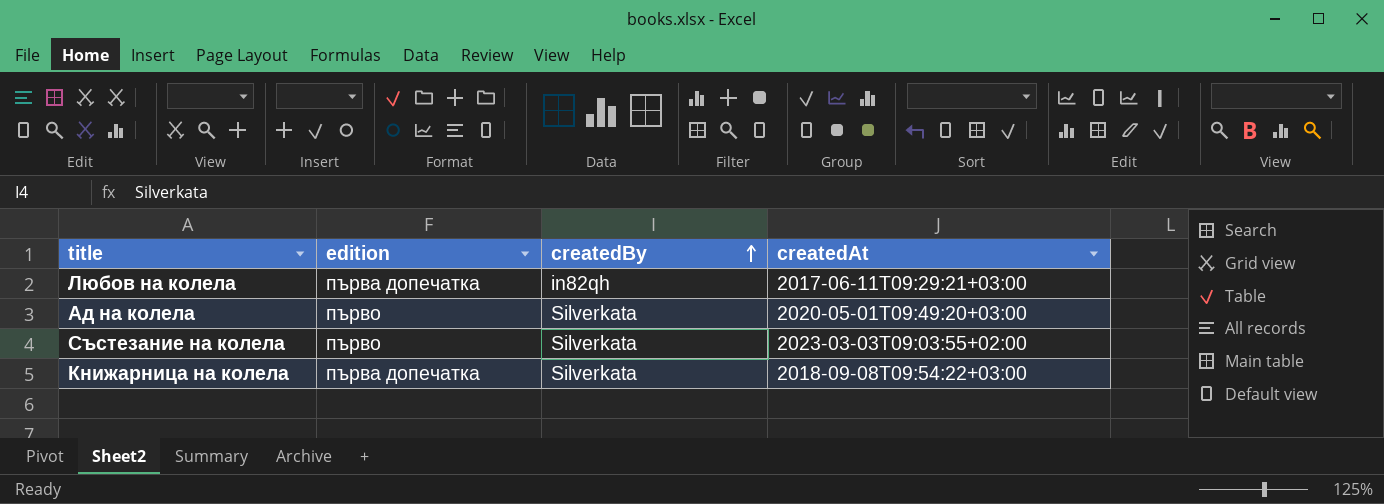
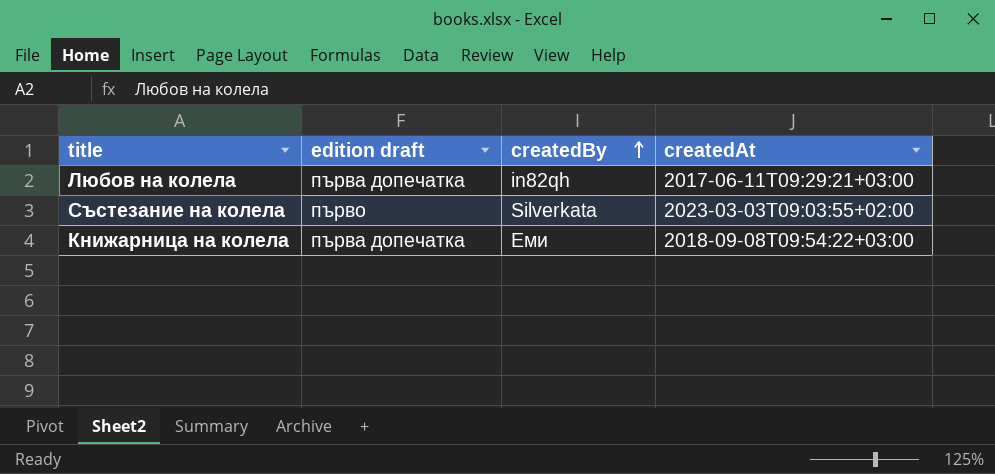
column name: edition -> edition draft
row Ад на колела: първо | Silverkata | 2020-05-01T09:49:20+03:00 -> none
Книжарница на колела | createdBy: Silverkata -> Еми

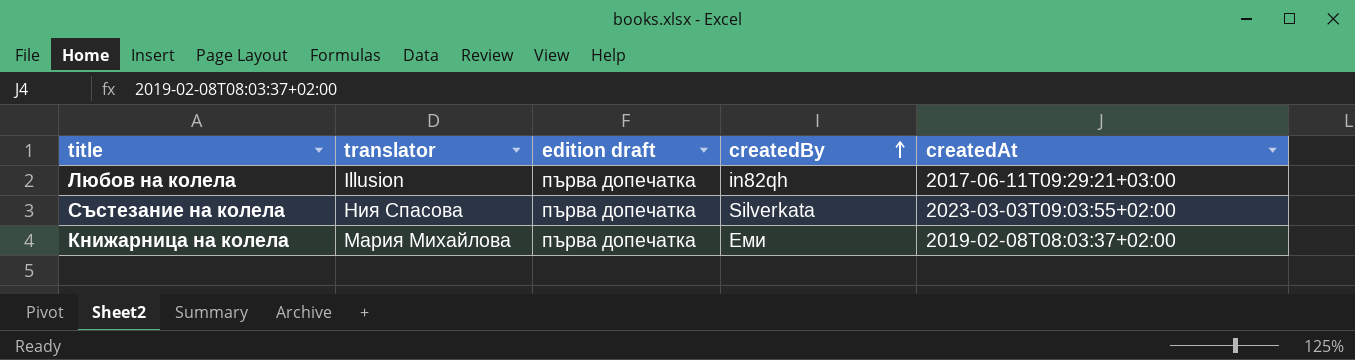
column translator | position: none -> 2
Състезание на колела | edition draft: първо -> първа допечатка
Книжарница на колела | createdAt: 2018-09-08T09:54:22+03:00 -> 2019-02-08T08:03:37+02:00

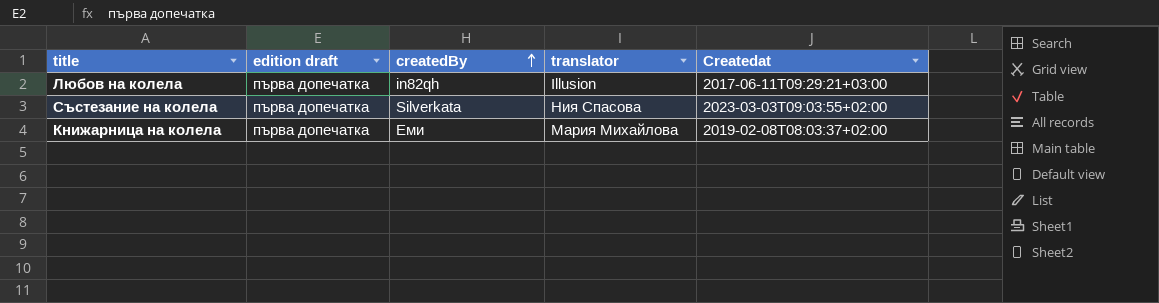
column translator | position: 2 -> 4
column name: createdAt -> Createdat

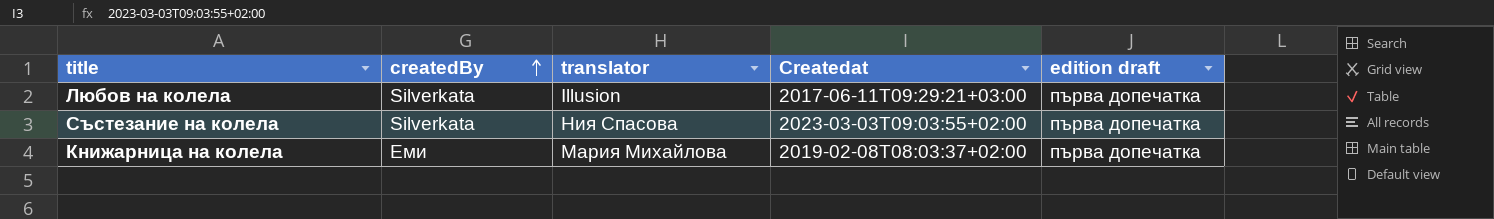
column edition draft | position: 2 -> 5
Любов на колела | createdBy: in82qh -> Silverkata

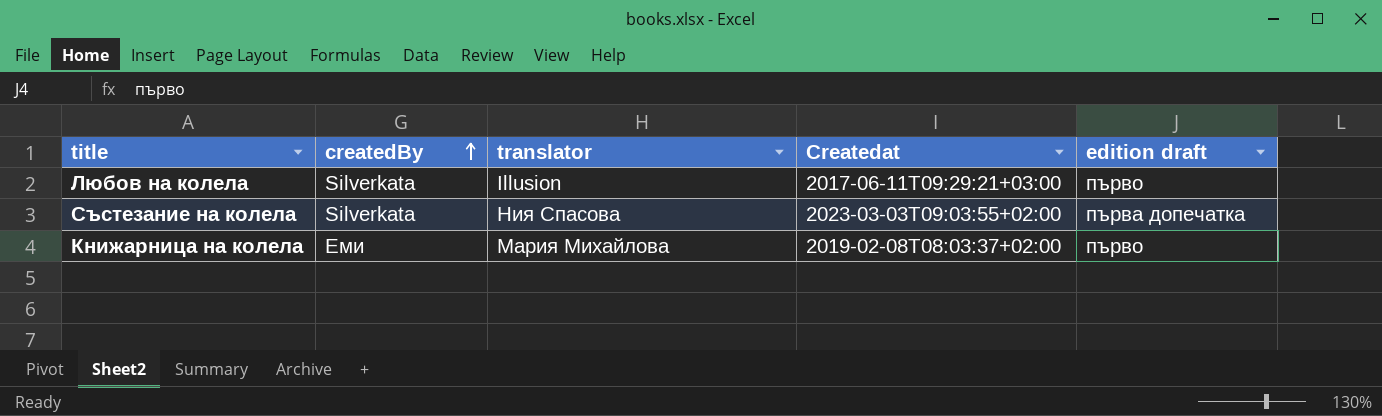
Любов на колела | edition draft: първа допечатка -> първо
Книжарница на колела | edition draft: първа допечатка -> първо

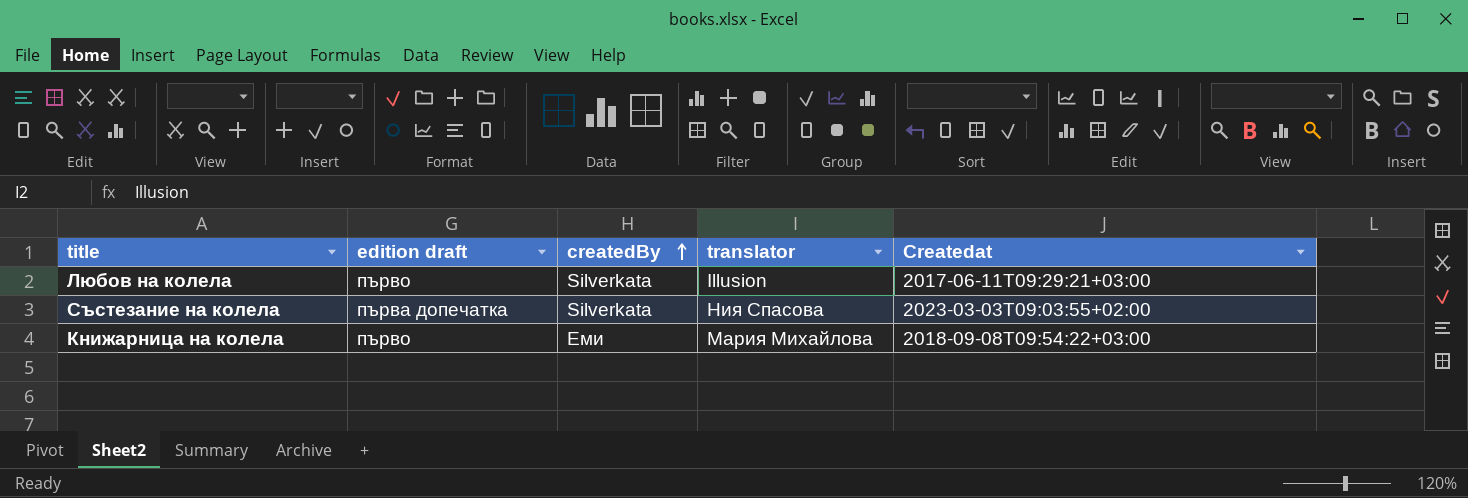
column edition draft | position: 5 -> 2
Книжарница на колела | Createdat: 2019-02-08T08:03:37+02:00 -> 2018-09-08T09:54:22+03:00

